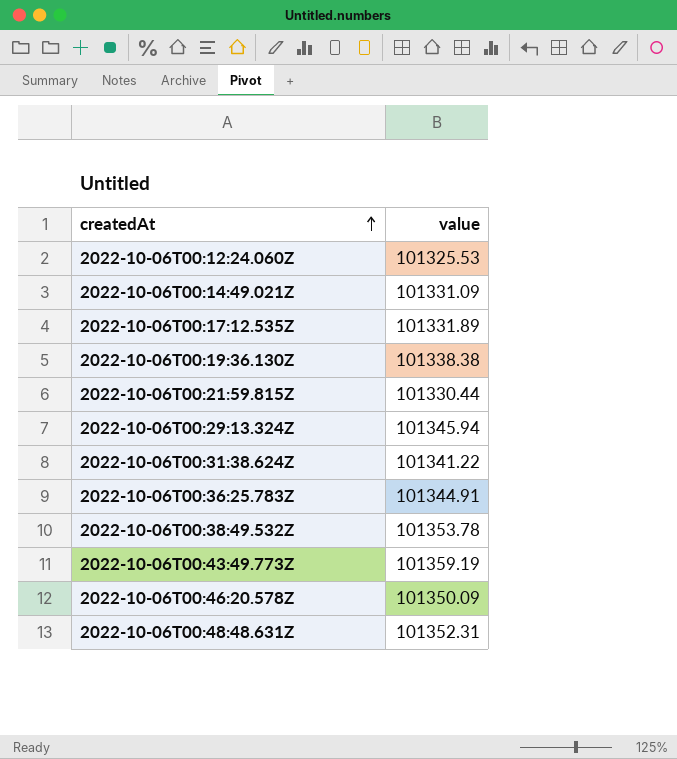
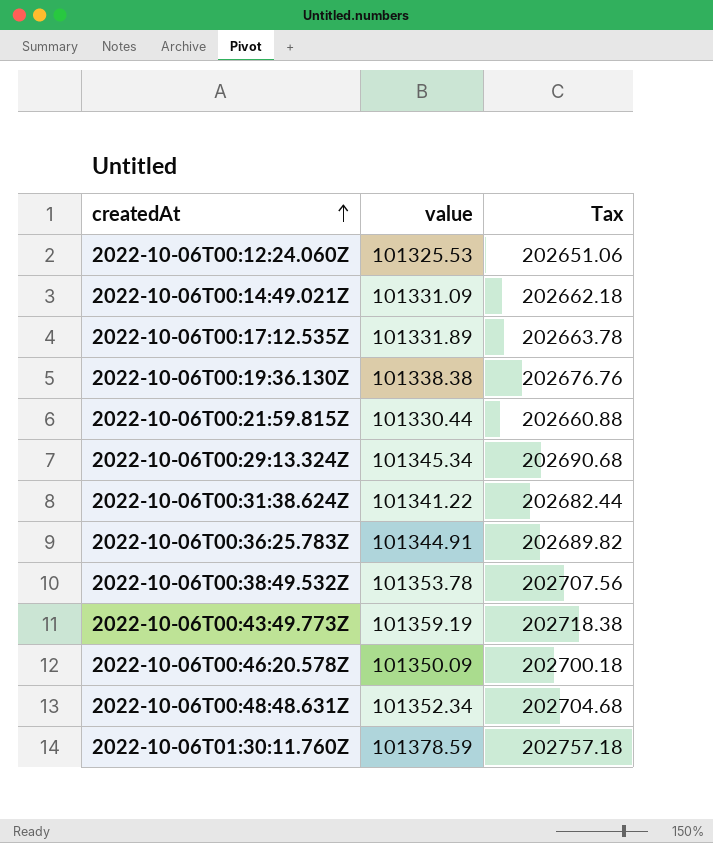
column Tax | formula: none -> [value] * 2
2022-10-06T00:29:13.324Z | value: 101345.94 -> 101345.34
2022-10-06T00:48:48.631Z | value: 101352.31 -> 101352.34
row 2022-10-06T01:30:11.760Z: none -> 101378.59 | 202757.18

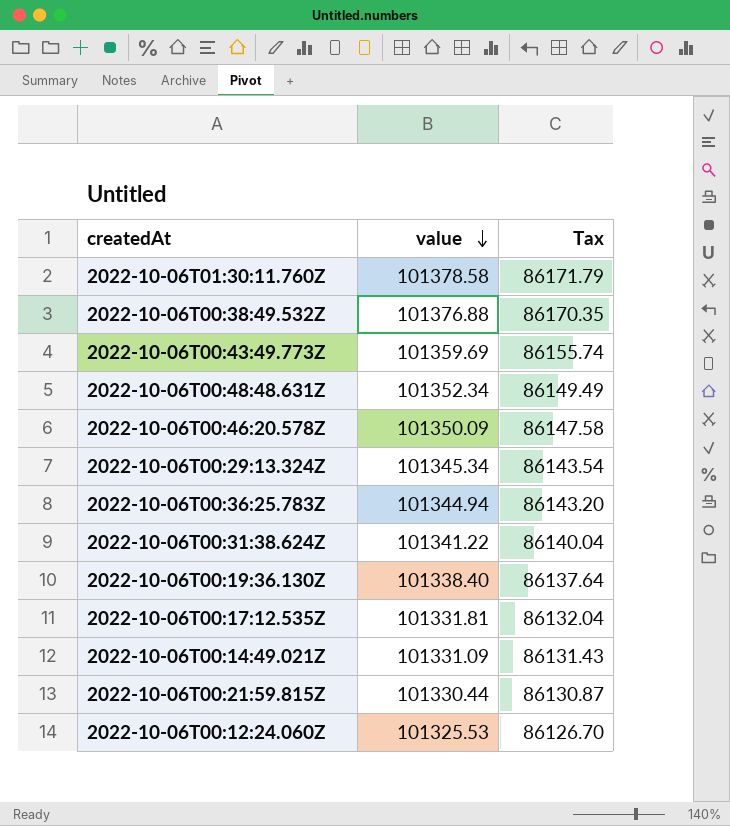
row order: createdAt ascending -> value descending
column Tax | formula: [value] * 2 -> [value] * 0.85
2022-10-06T01:30:11.760Z | value: 101378.59 -> 101378.58
2022-10-06T00:38:49.532Z | value: 101353.78 -> 101376.88
2022-10-06T00:43:49.773Z | value: 101359.19 -> 101359.69
2022-10-06T00:36:25.783Z | value: 101344.91 -> 101344.94
2022-10-06T00:19:36.130Z | value: 101338.38 -> 101338.40
2022-10-06T00:17:12.535Z | value: 101331.89 -> 101331.81

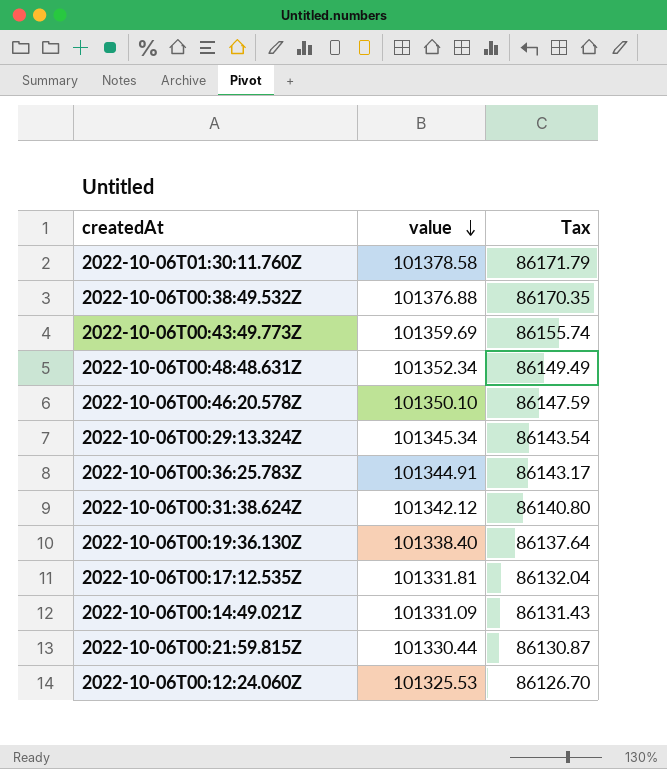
2022-10-06T00:46:20.578Z | value: 101350.09 -> 101350.10
2022-10-06T00:46:20.578Z | Tax: 86147.58 -> 86147.59
2022-10-06T00:36:25.783Z | value: 101344.94 -> 101344.91
2022-10-06T00:36:25.783Z | Tax: 86143.20 -> 86143.17
2022-10-06T00:31:38.624Z | value: 101341.22 -> 101342.12
2022-10-06T00:31:38.624Z | Tax: 86140.04 -> 86140.80

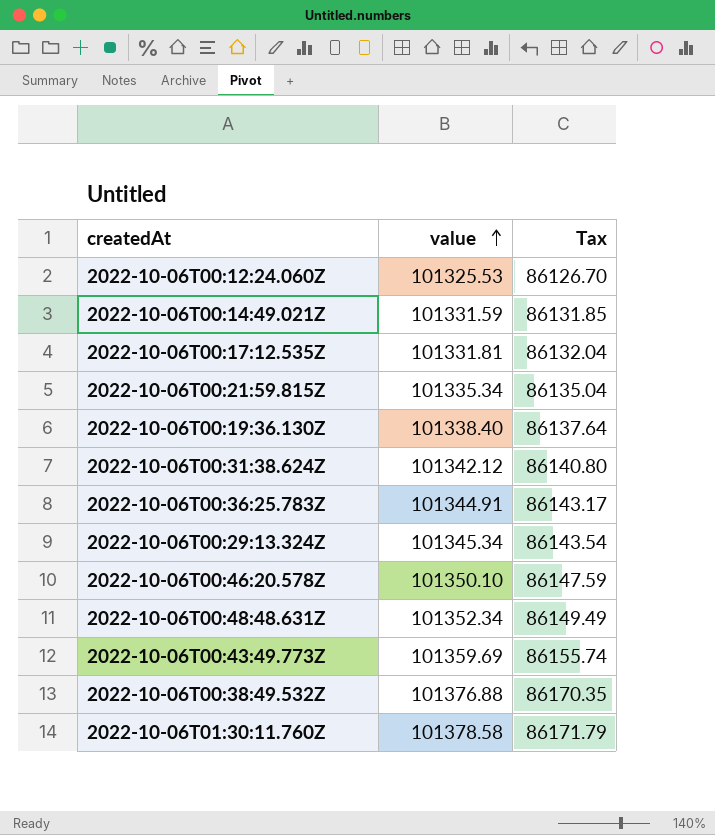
row order: value descending -> value ascending
2022-10-06T00:14:49.021Z | value: 101331.09 -> 101331.59
2022-10-06T00:14:49.021Z | Tax: 86131.43 -> 86131.85
2022-10-06T00:21:59.815Z | value: 101330.44 -> 101335.34
2022-10-06T00:21:59.815Z | Tax: 86130.87 -> 86135.04

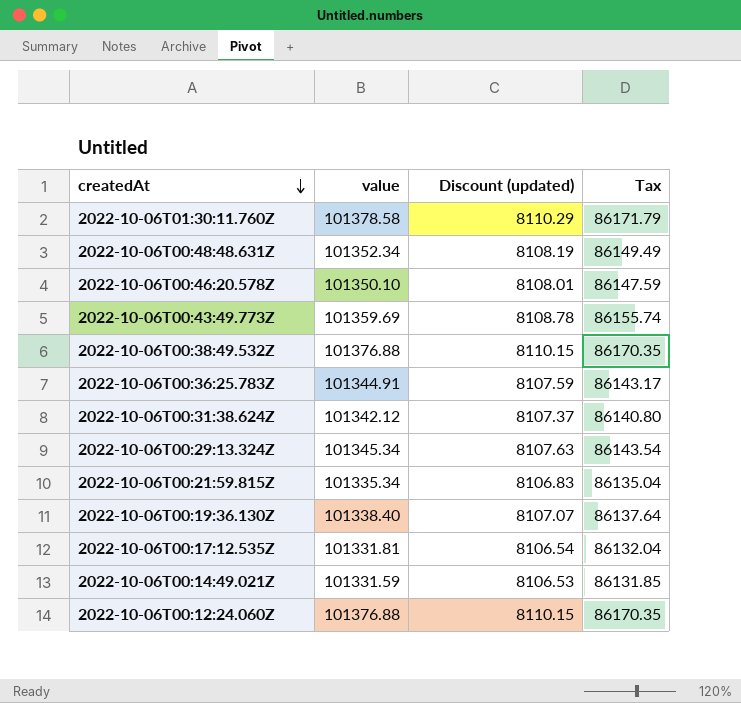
row order: value ascending -> createdAt descending
column Discount (updated) | formula: none -> [value] * 0.08
2022-10-06T00:12:24.060Z | value: 101325.53 -> 101376.88
2022-10-06T00:12:24.060Z | Tax: 86126.70 -> 86170.35

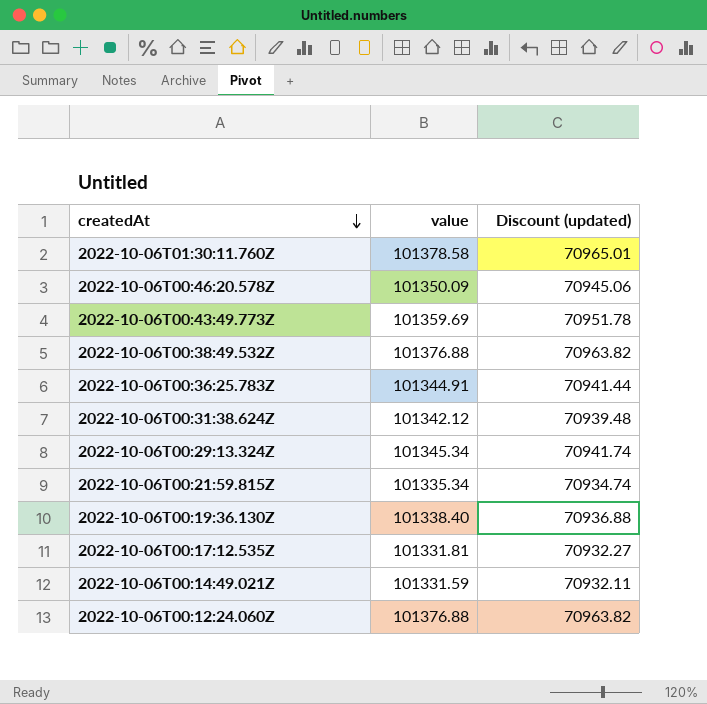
column Tax | formula: [value] * 0.85 -> none
column Discount (updated) | formula: [value] * 0.08 -> [value] * 0.7
row 2022-10-06T00:48:48.631Z: 101352.34 | 8108.19 | 86149.49 -> none
2022-10-06T00:46:20.578Z | value: 101350.10 -> 101350.09

